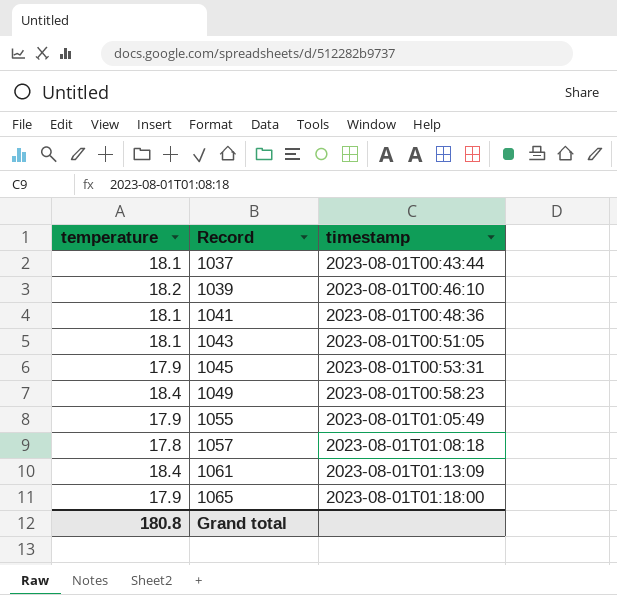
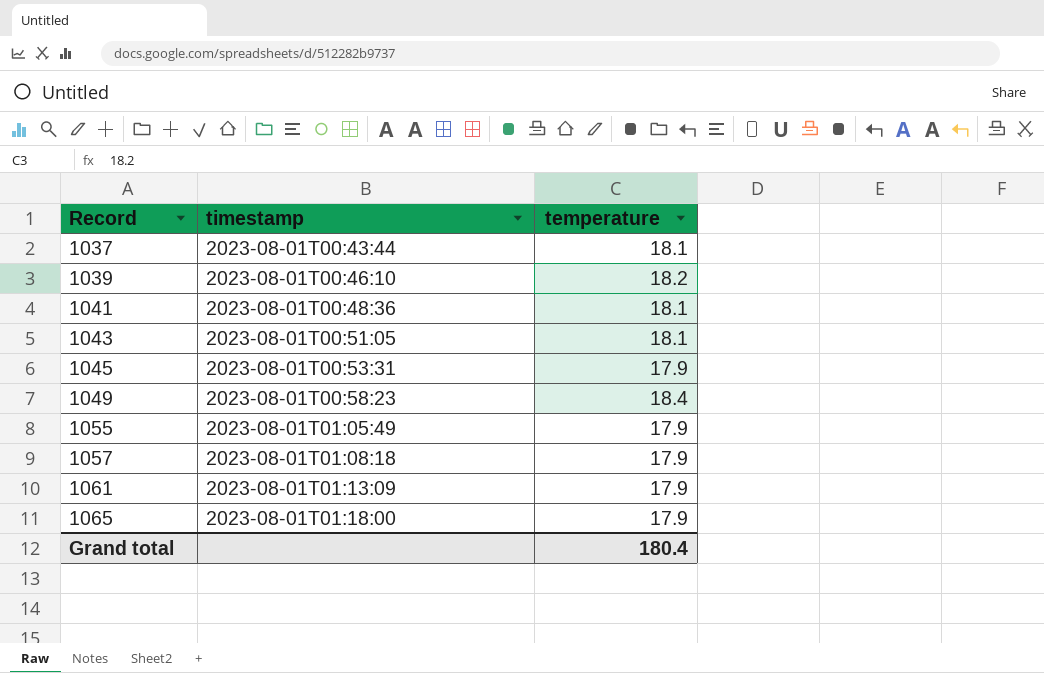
column temperature | position: 1 -> 3
1057 | temperature: 17.8 -> 17.9
1061 | temperature: 18.4 -> 17.9
Grand total | temperature: 180.8 -> 180.4

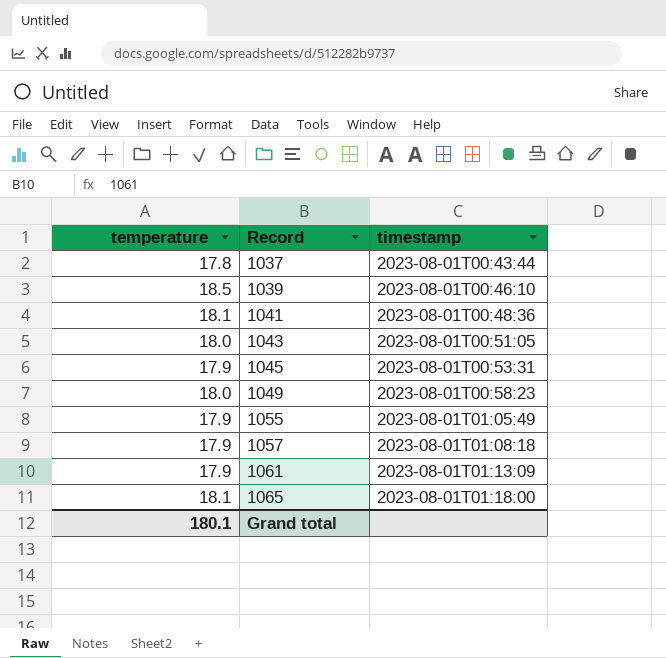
column temperature | position: 3 -> 1
1037 | temperature: 18.1 -> 17.8
1039 | temperature: 18.2 -> 18.5
1043 | temperature: 18.1 -> 18.0
1049 | temperature: 18.4 -> 18.0
1065 | temperature: 17.9 -> 18.1
Grand total | temperature: 180.4 -> 180.1

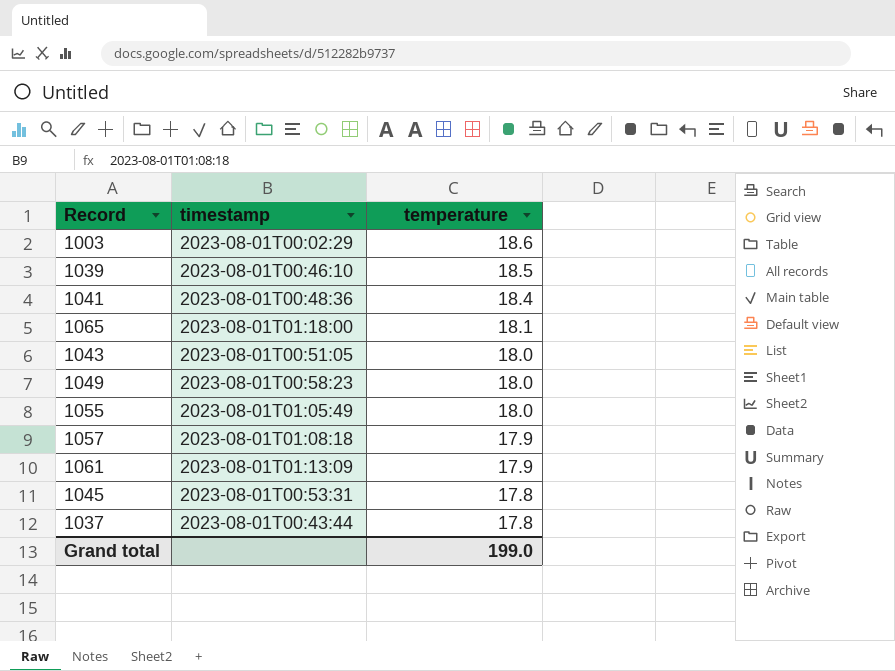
row order: Record ascending -> temperature descending
column temperature | position: 1 -> 3
row 1003: none -> 2023-08-01T00:02:29 | 18.6
1041 | temperature: 18.1 -> 18.4
1055 | temperature: 17.9 -> 18.0
1045 | temperature: 17.9 -> 17.8
Grand total | temperature: 180.1 -> 199.0

